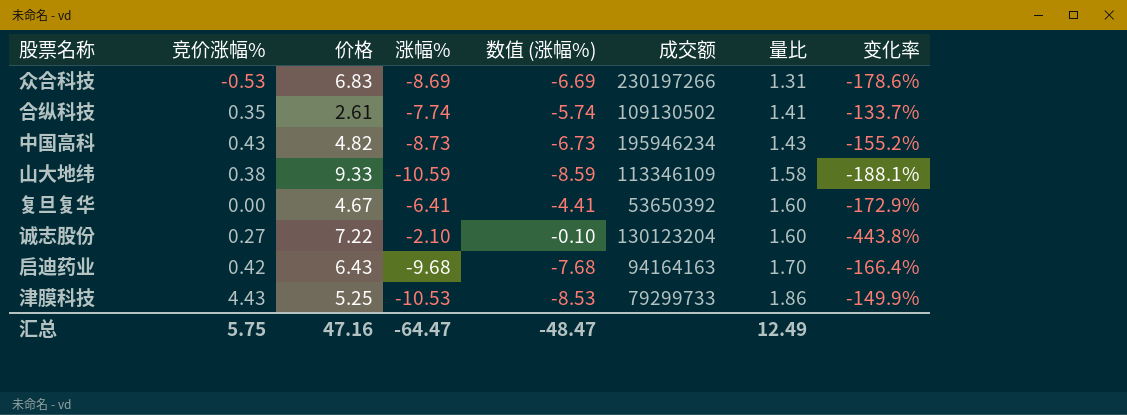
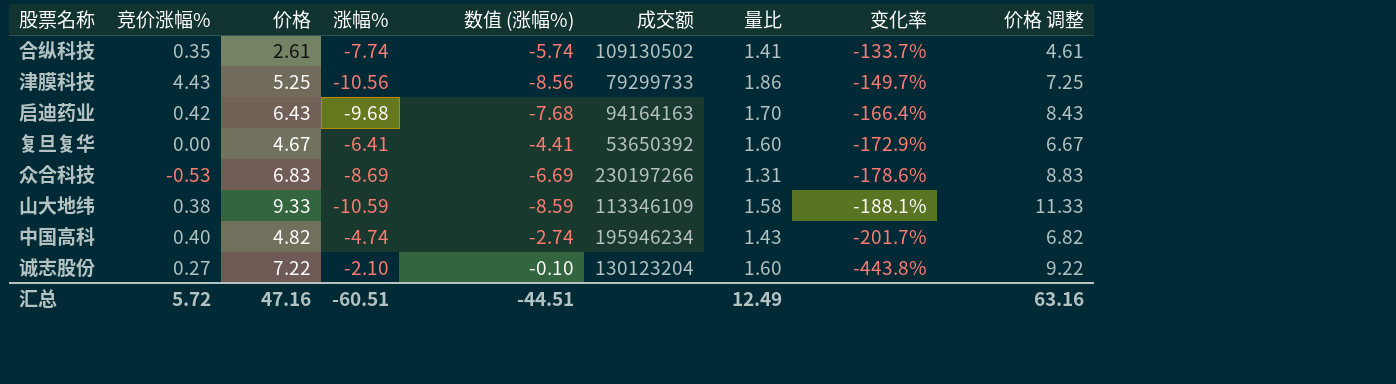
row order: 量比 ascending -> 变化率 descending
column 价格 调整 | formula: none -> [价格] + 2
津膜科技 | 涨幅%: -10.53 -> -10.56
津膜科技 | 数值 (涨幅%): -8.53 -> -8.56
津膜科技 | 变化率: -149.9% -> -149.7%
中国高科 | 竞价涨幅%: 0.43 -> 0.40
中国高科 | 涨幅%: -8.73 -> -4.74
中国高科 | 数值 (涨幅%): -6.73 -> -2.74
中国高科 | 变化率: -155.2% -> -201.7%
汇总 | 竞价涨幅%: 5.75 -> 5.72
汇总 | 涨幅%: -64.47 -> -60.51
汇总 | 数值 (涨幅%): -48.47 -> -44.51

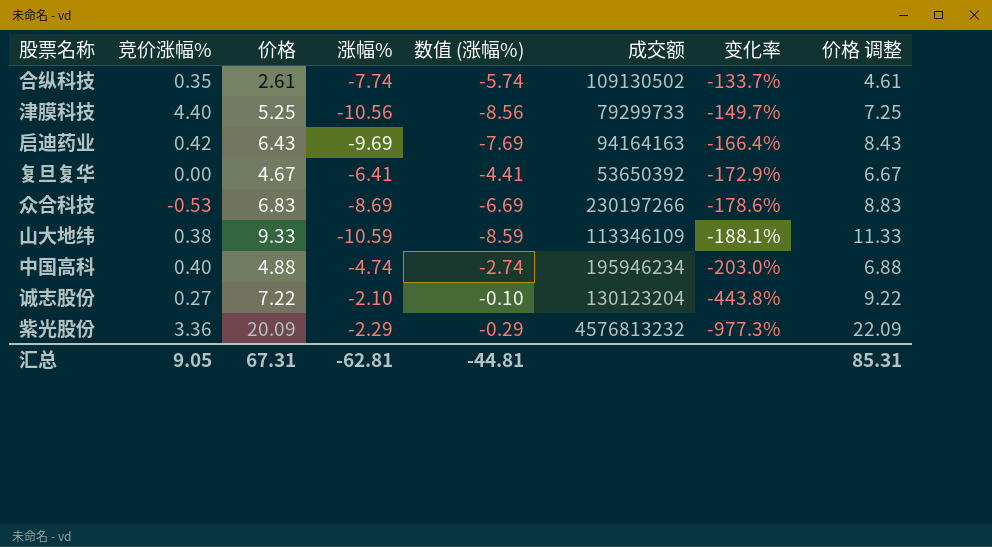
column 量比 | position: 7 -> none
津膜科技 | 竞价涨幅%: 4.43 -> 4.40
启迪药业 | 涨幅%: -9.68 -> -9.69
启迪药业 | 数值 (涨幅%): -7.68 -> -7.69
中国高科 | 价格: 4.82 -> 4.88
中国高科 | 变化率: -201.7% -> -203.0%
中国高科 | 价格 调整: 6.82 -> 6.88
row 紫光股份: none -> 3.36 | 20.09 | -2.29 | -0.29 | 4576813232 | -977.3% | 22.09
汇总 | 竞价涨幅%: 5.72 -> 9.05
汇总 | 价格: 47.16 -> 67.31
汇总 | 涨幅%: -60.51 -> -62.81
汇总 | 数值 (涨幅%): -44.51 -> -44.81
汇总 | 价格 调整: 63.16 -> 85.31

